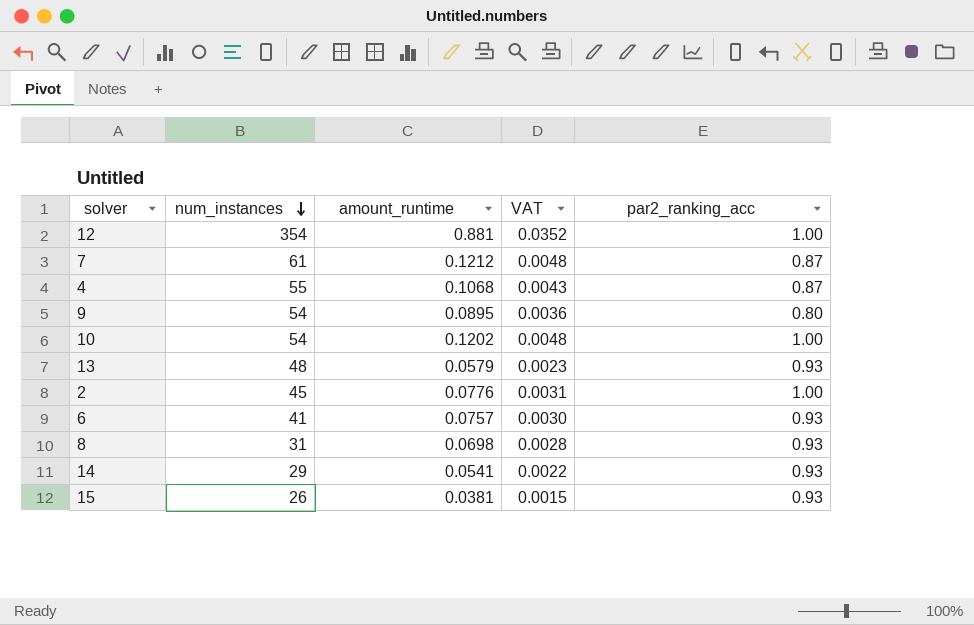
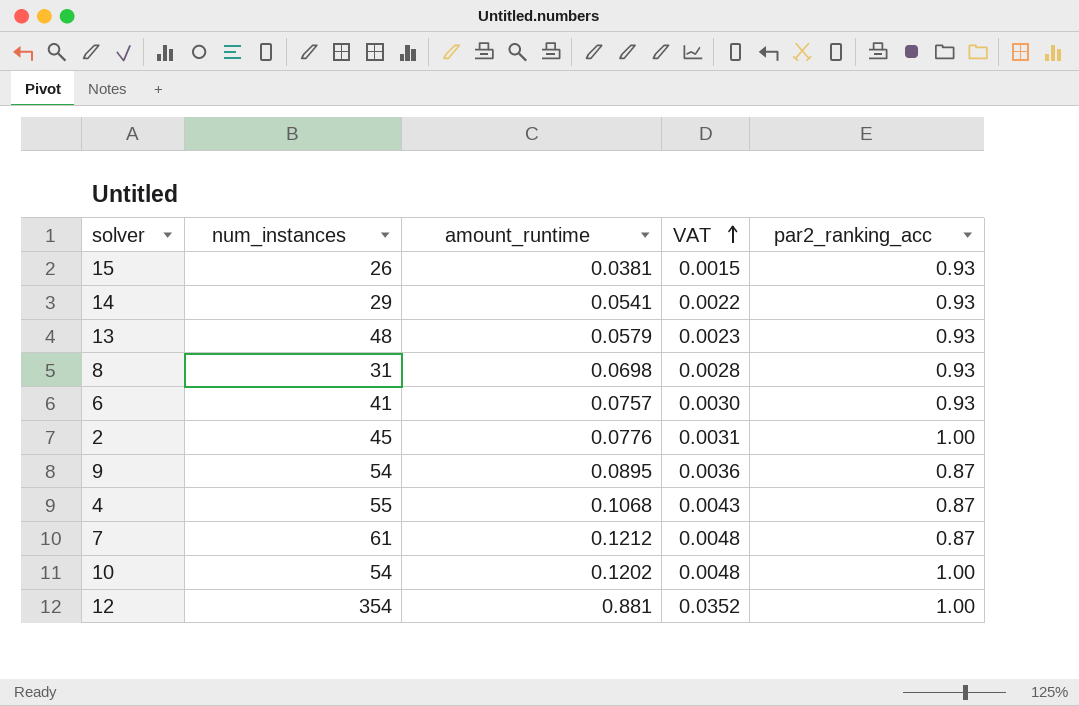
row order: num_instances descending -> VAT ascending
9 | par2_ranking_acc: 0.80 -> 0.87

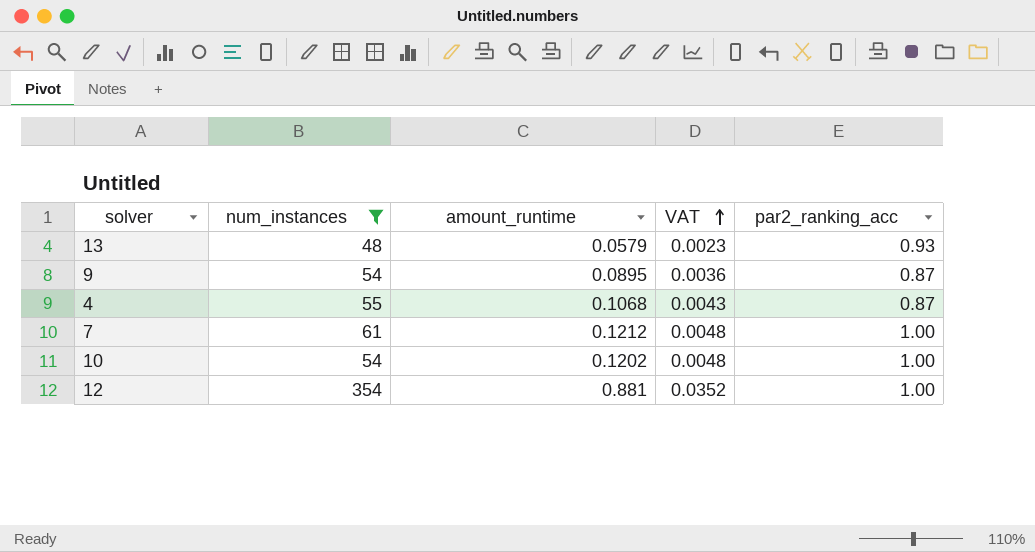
filter: none -> num_instances >= 48
7 | par2_ranking_acc: 0.87 -> 1.00

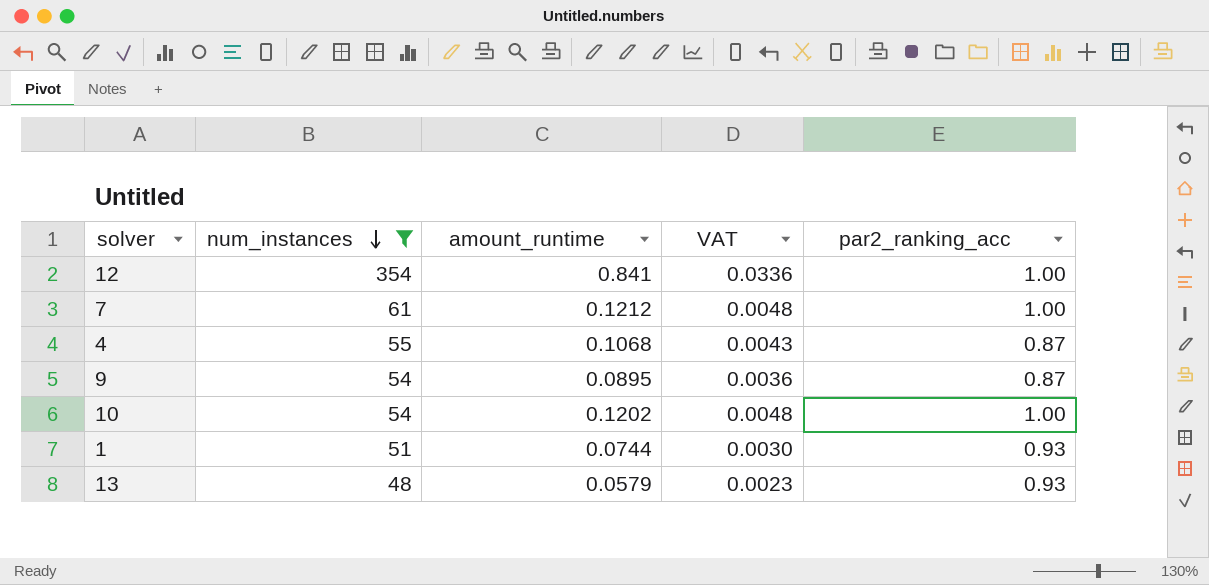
row order: VAT ascending -> num_instances descending
12 | amount_runtime: 0.881 -> 0.841
12 | VAT: 0.0352 -> 0.0336
row 1: none -> 51 | 0.0744 | 0.0030 | 0.93

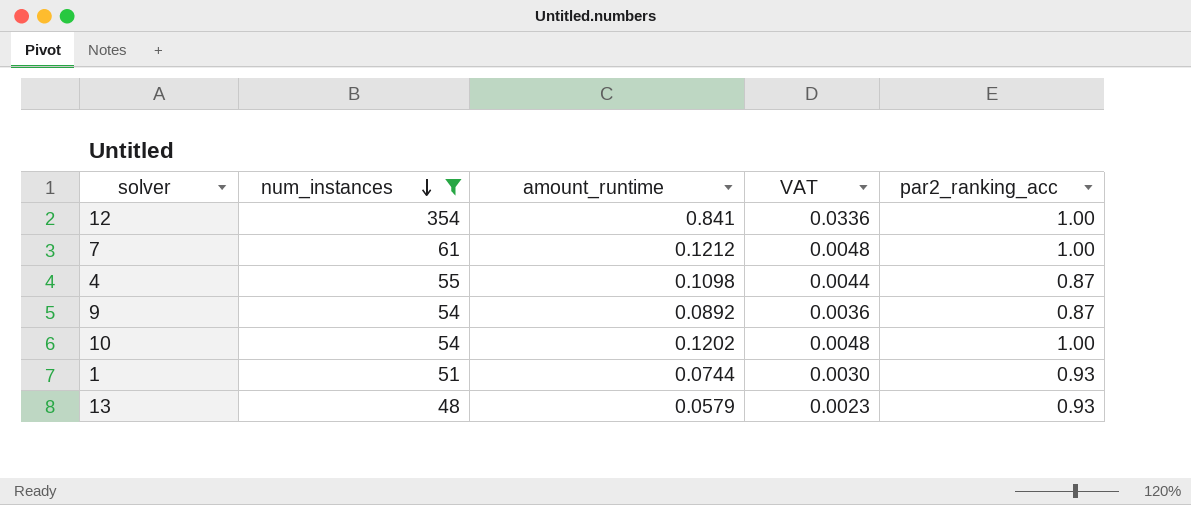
4 | amount_runtime: 0.1068 -> 0.1098
4 | VAT: 0.0043 -> 0.0044
9 | amount_runtime: 0.0895 -> 0.0892

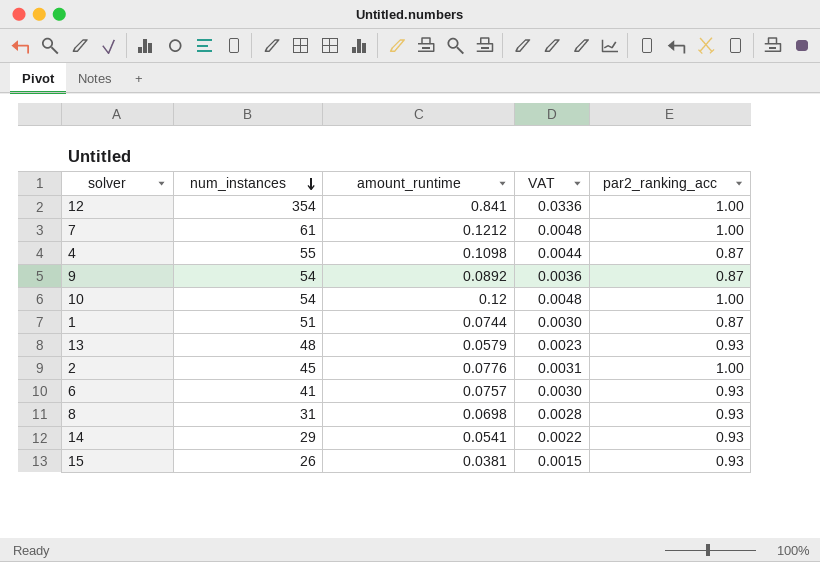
filter: num_instances >= 48 -> none
10 | amount_runtime: 0.1202 -> 0.12
1 | par2_ranking_acc: 0.93 -> 0.87

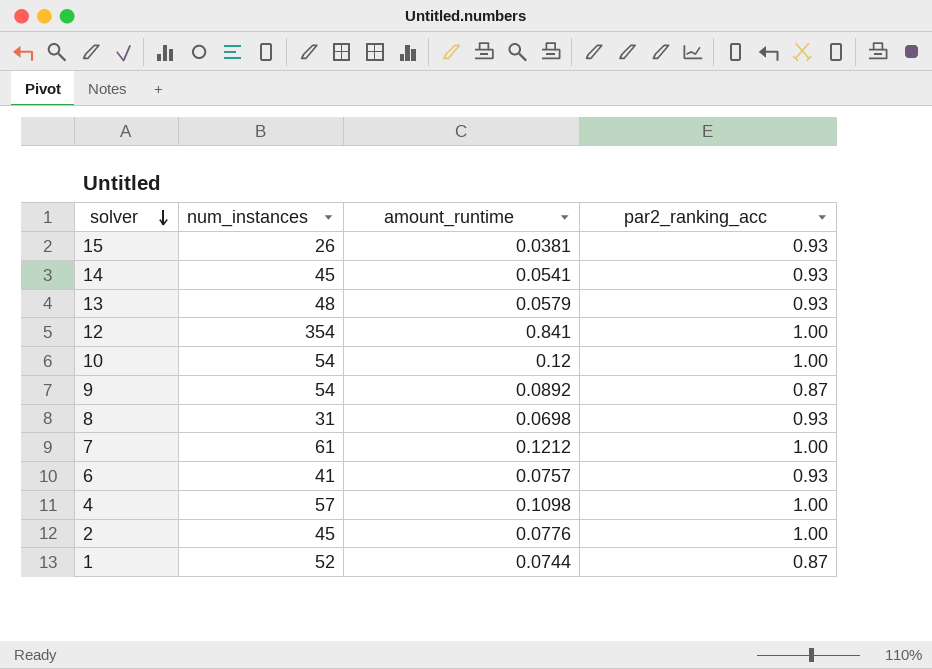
row order: num_instances descending -> solver descending
column VAT | formula: [amount_runtime] * 0.04 -> none
14 | num_instances: 29 -> 45
4 | num_instances: 55 -> 57
4 | par2_ranking_acc: 0.87 -> 1.00
1 | num_instances: 51 -> 52

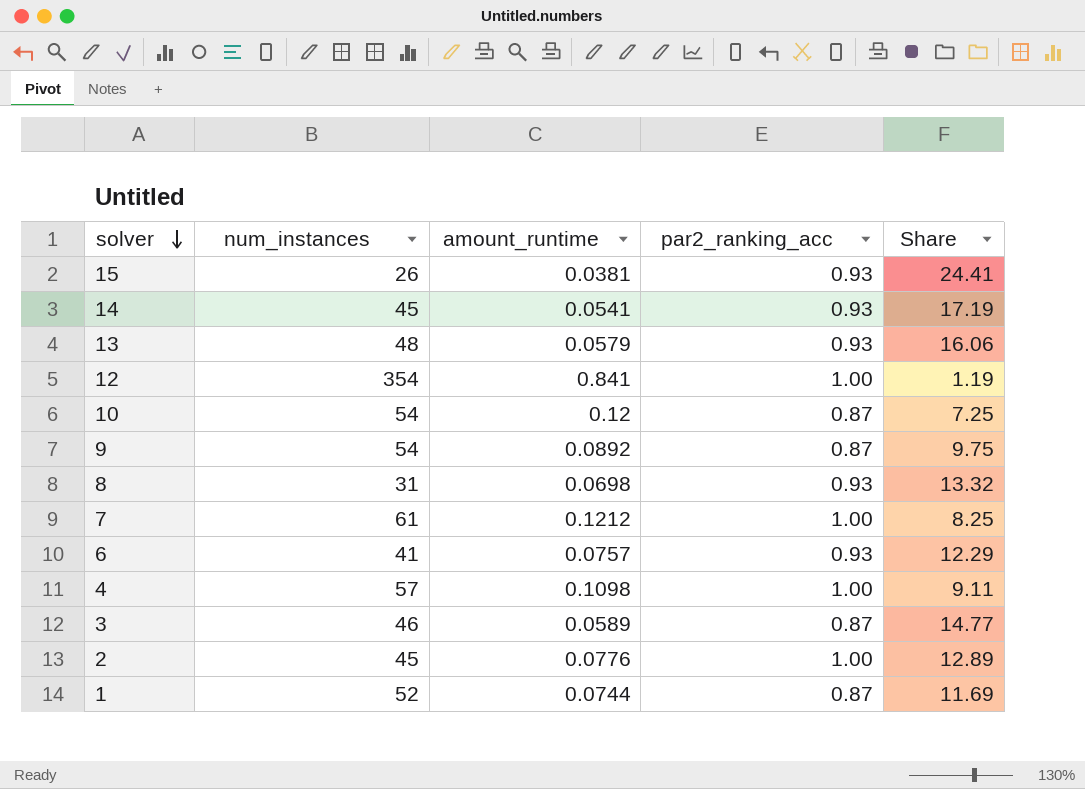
column Share | formula: none -> [par2_ranking_acc] / [amount_runtime]
10 | par2_ranking_acc: 1.00 -> 0.87
row 3: none -> 46 | 0.0589 | 0.87 | 14.77

